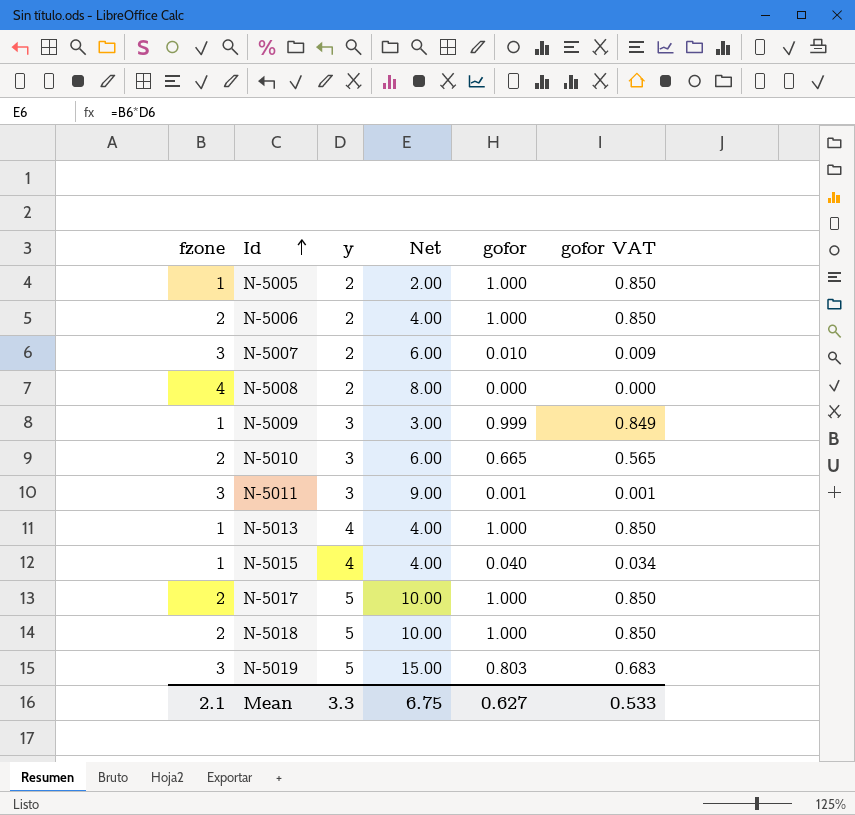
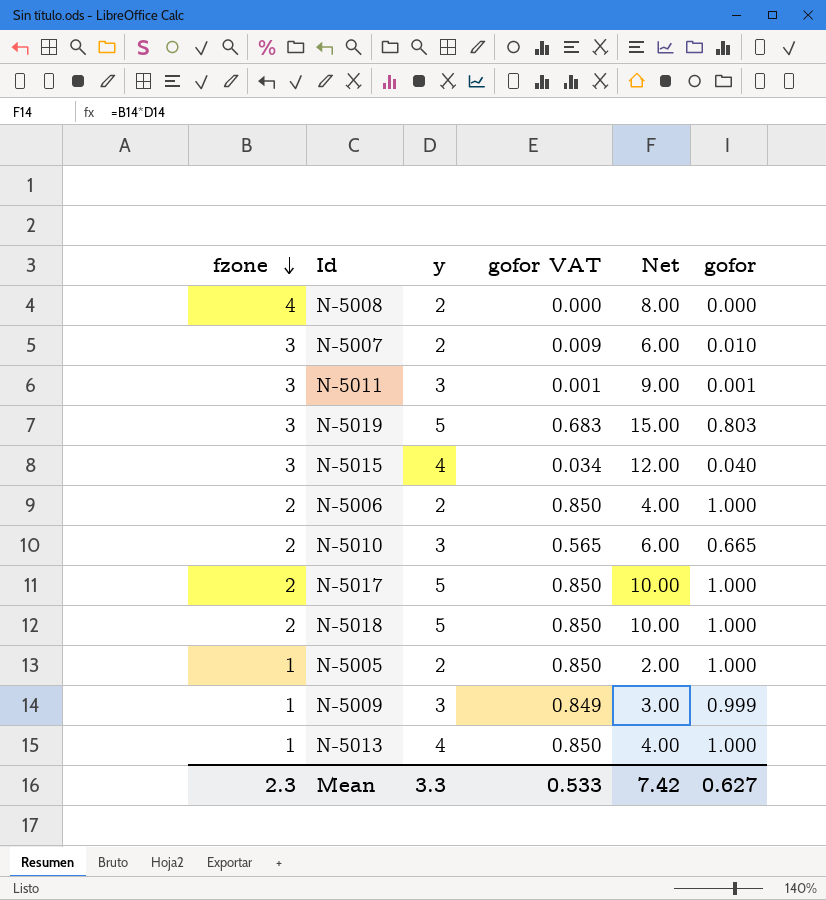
row order: Id ascending -> fzone descending
column gofor VAT | position: 6 -> 4
N-5015 | fzone: 1 -> 3
N-5015 | Net: 4.00 -> 12.00
Mean | fzone: 2.1 -> 2.3
Mean | Net: 6.75 -> 7.42

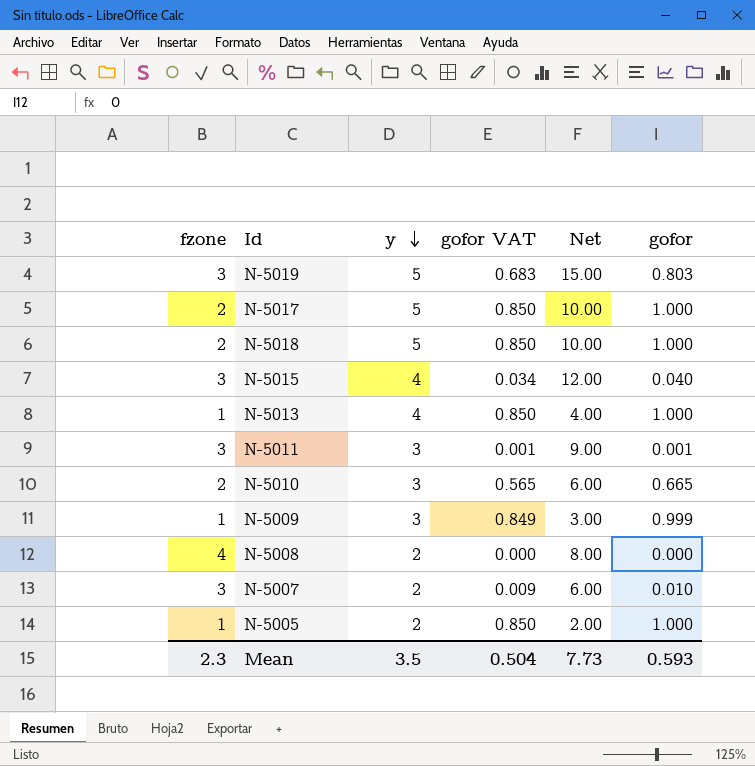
row order: fzone descending -> y descending
row N-5006: 2 | 2 | 0.850 | 4.00 | 1.000 -> none
Mean | y: 3.3 -> 3.5
Mean | gofor VAT: 0.533 -> 0.504
Mean | Net: 7.42 -> 7.73
Mean | gofor: 0.627 -> 0.593

